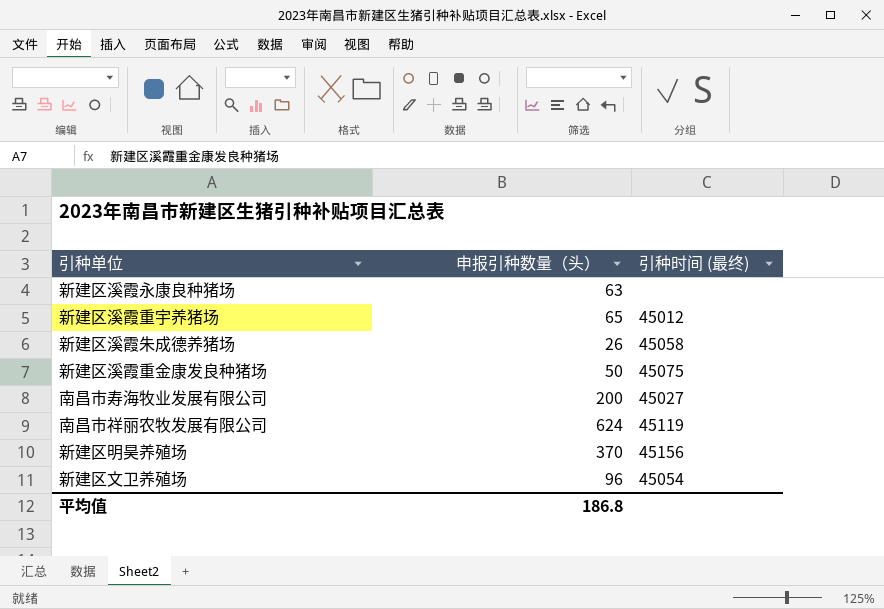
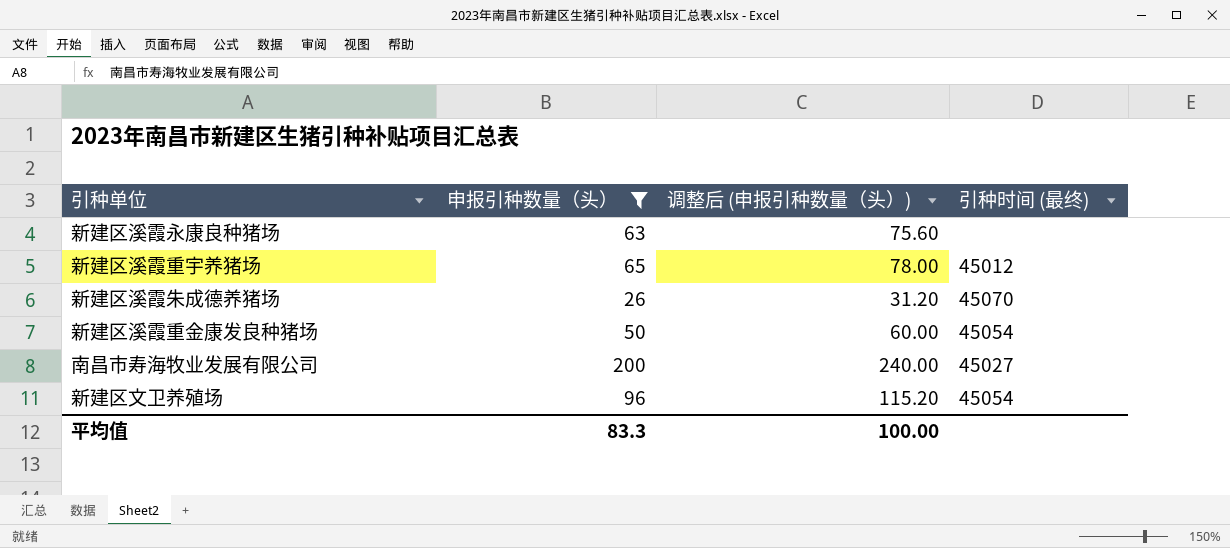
filter: none -> 申报引种数量（头） <= 200
column 调整后 (申报引种数量（头）) | formula: none -> [申报引种数量（头）] * 1.2
新建区溪霞朱成德养猪场 | 引种时间 (最终): 45058 -> 45070
新建区溪霞重金康发良种猪场 | 引种时间 (最终): 45075 -> 45054
平均值 | 申报引种数量（头）: 186.8 -> 83.3

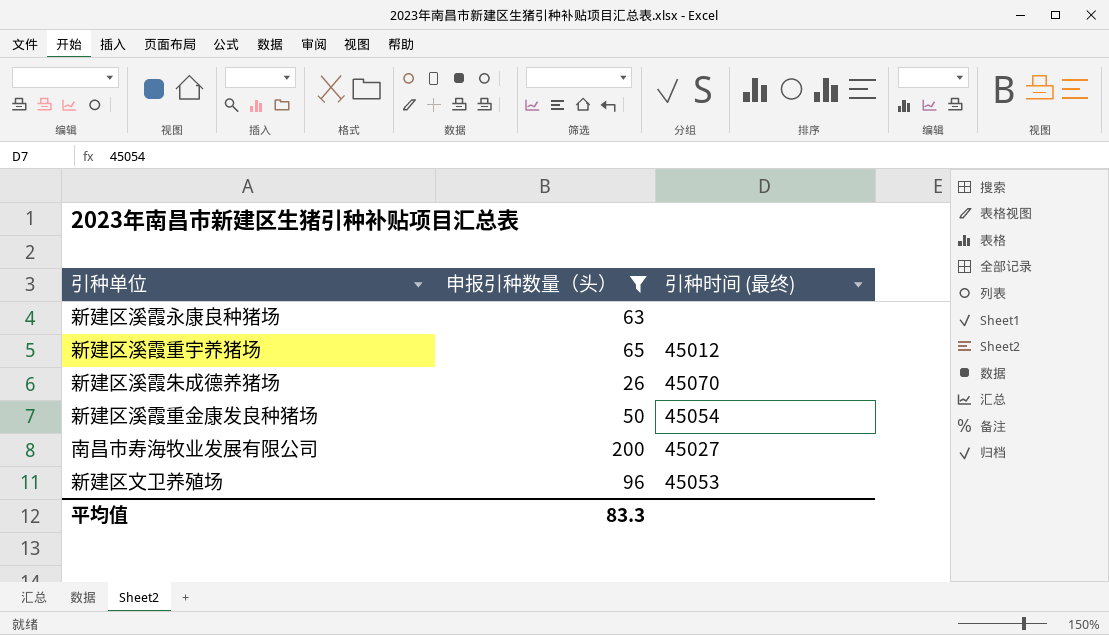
column 调整后 (申报引种数量（头）) | formula: [申报引种数量（头）] * 1.2 -> none
新建区文卫养殖场 | 引种时间 (最终): 45054 -> 45053

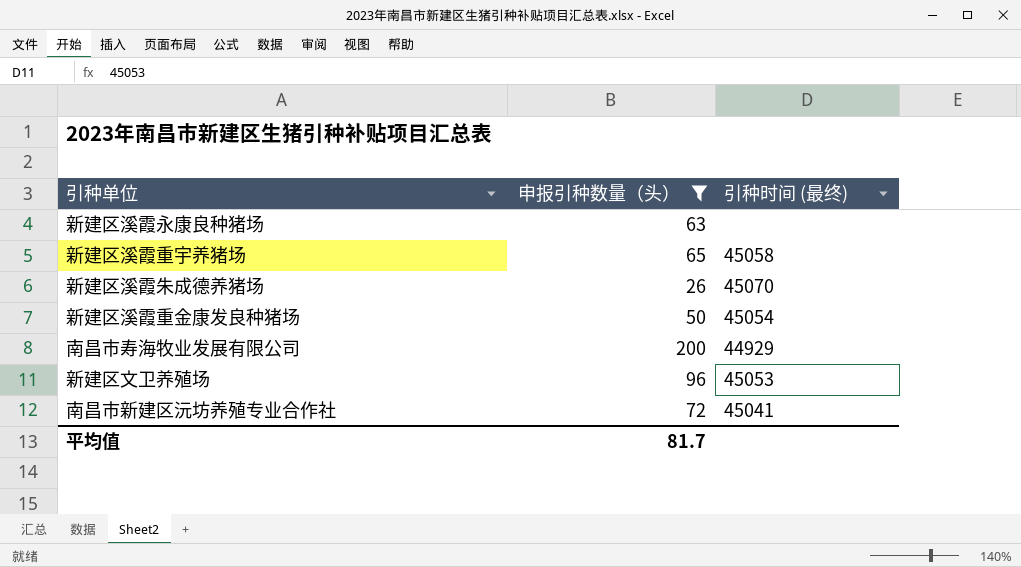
新建区溪霞重宇养猪场 | 引种时间 (最终): 45012 -> 45058
南昌市寿海牧业发展有限公司 | 引种时间 (最终): 45027 -> 44929
row 南昌市新建区沅坊养殖专业合作社: none -> 72 | 45041
平均值 | 申报引种数量（头）: 83.3 -> 81.7

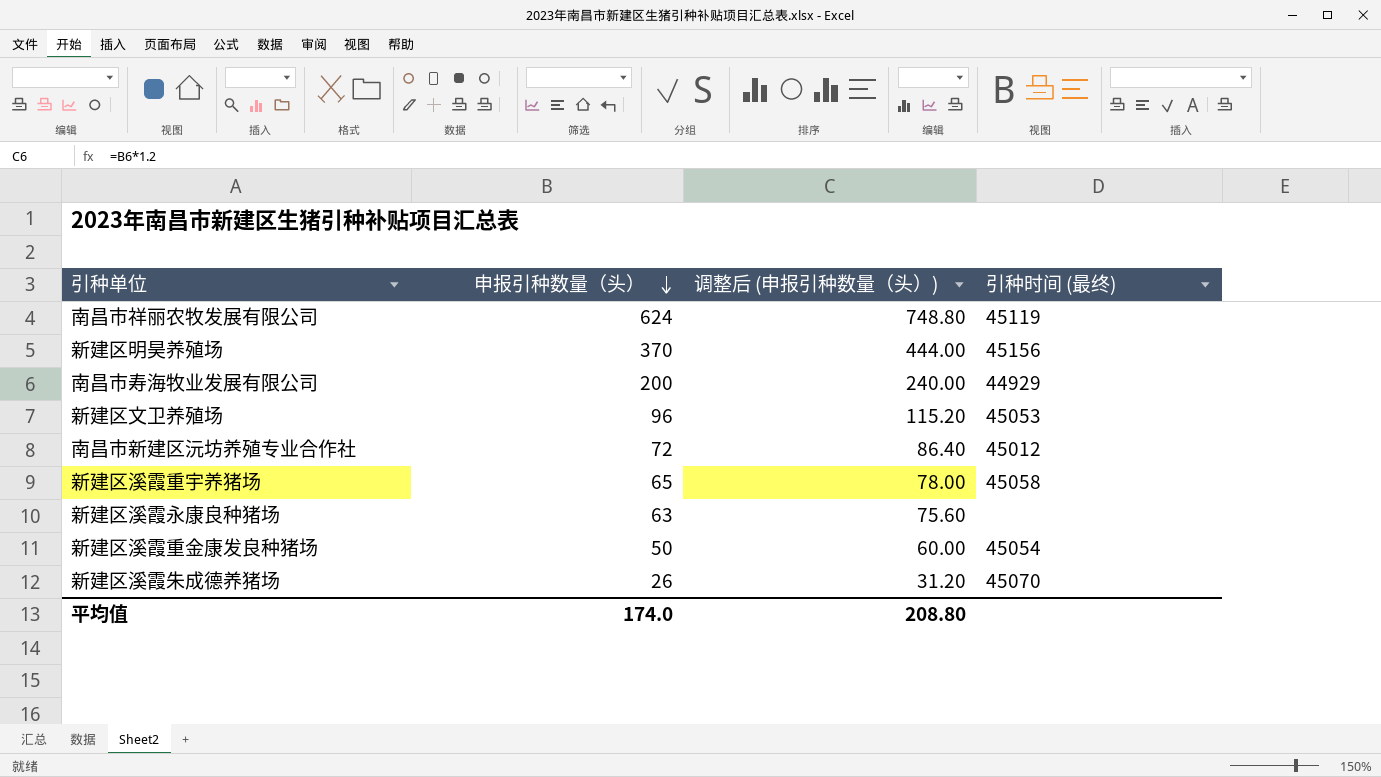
filter: 申报引种数量（头） <= 200 -> none
row order: none -> 申报引种数量（头） descending
column 调整后 (申报引种数量（头）) | formula: none -> [申报引种数量（头）] * 1.2
南昌市新建区沅坊养殖专业合作社 | 引种时间 (最终): 45041 -> 45012
平均值 | 申报引种数量（头）: 81.7 -> 174.0

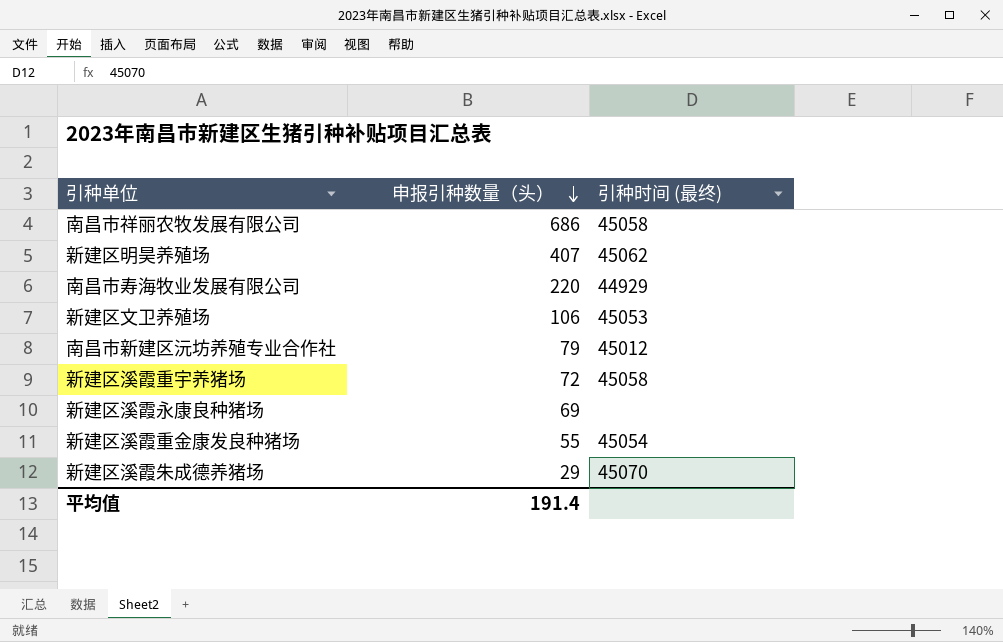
column 调整后 (申报引种数量（头）) | formula: [申报引种数量（头）] * 1.2 -> none
南昌市祥丽农牧发展有限公司 | 申报引种数量（头）: 624 -> 686
南昌市祥丽农牧发展有限公司 | 引种时间 (最终): 45119 -> 45058
新建区明昊养殖场 | 申报引种数量（头）: 370 -> 407
新建区明昊养殖场 | 引种时间 (最终): 45156 -> 45062
南昌市寿海牧业发展有限公司 | 申报引种数量（头）: 200 -> 220
新建区文卫养殖场 | 申报引种数量（头）: 96 -> 106
南昌市新建区沅坊养殖专业合作社 | 申报引种数量（头）: 72 -> 79
新建区溪霞重宇养猪场 | 申报引种数量（头）: 65 -> 72
新建区溪霞永康良种猪场 | 申报引种数量（头）: 63 -> 69
新建区溪霞重金康发良种猪场 | 申报引种数量（头）: 50 -> 55
新建区溪霞朱成德养猪场 | 申报引种数量（头）: 26 -> 29
平均值 | 申报引种数量（头）: 174.0 -> 191.4

